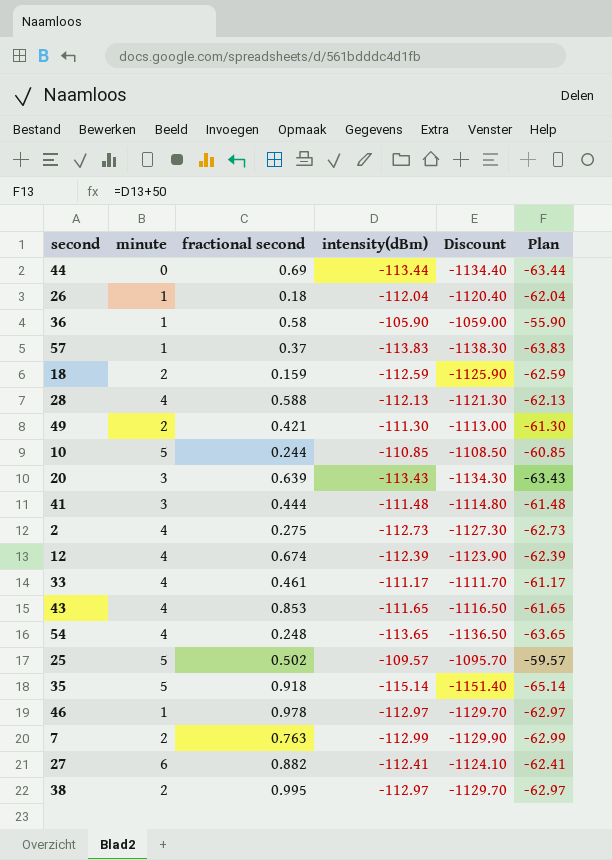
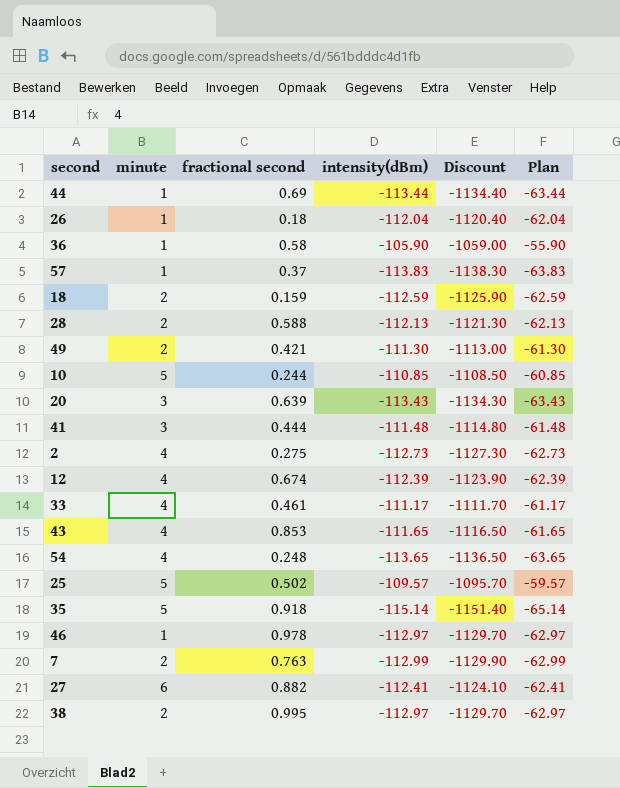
44 | minute: 0 -> 1
28 | minute: 4 -> 2

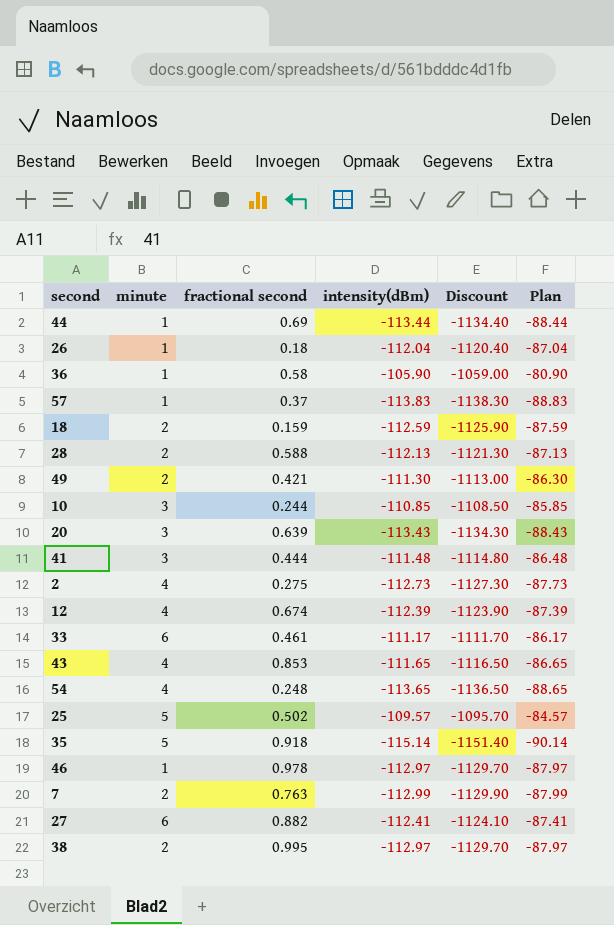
column Plan | formula: [intensity(dBm)] + 50 -> [intensity(dBm)] + 25
10 | minute: 5 -> 3
33 | minute: 4 -> 6

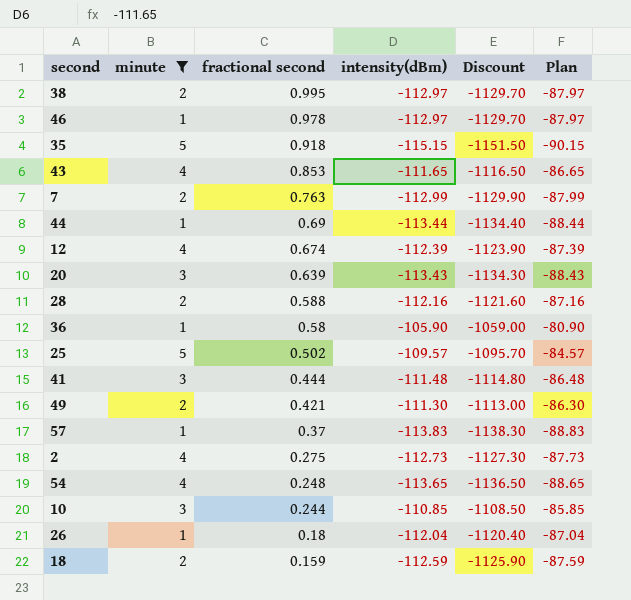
filter: none -> minute != 6
row order: none -> fractional second descending
35 | intensity(dBm): -115.14 -> -115.15
35 | Discount: -1151.40 -> -1151.50
35 | Plan: -90.14 -> -90.15
28 | intensity(dBm): -112.13 -> -112.16
28 | Discount: -1121.30 -> -1121.60
28 | Plan: -87.13 -> -87.16

